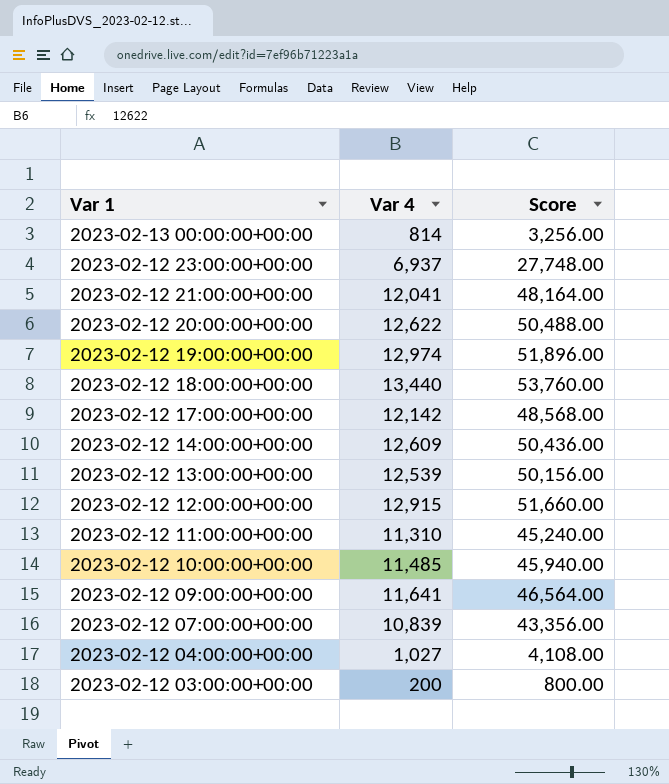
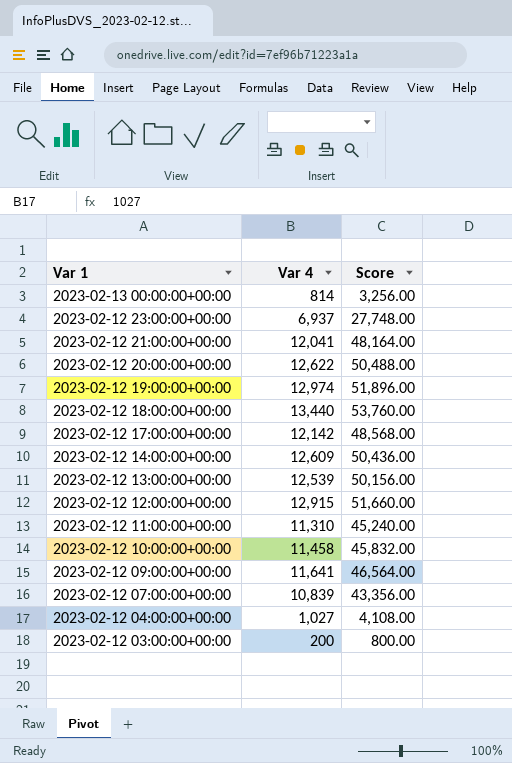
2023-02-12 10:00:00+00:00 | Var 4: 11,485 -> 11,458
2023-02-12 10:00:00+00:00 | Score: 45,940.00 -> 45,832.00

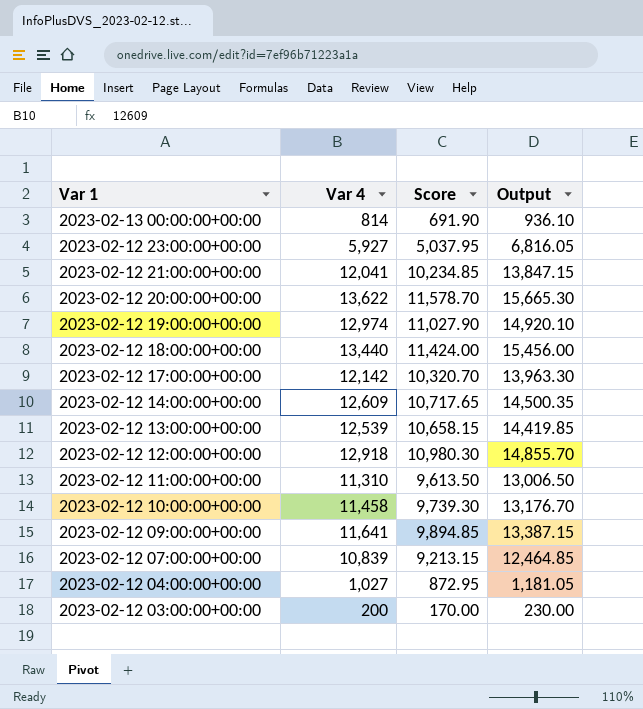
column Score | formula: [Var 4] * 4 -> [Var 4] * 0.85
column Output | formula: none -> [Var 4] * 1.15
2023-02-12 23:00:00+00:00 | Var 4: 6,937 -> 5,927
2023-02-12 20:00:00+00:00 | Var 4: 12,622 -> 13,622
2023-02-12 12:00:00+00:00 | Var 4: 12,915 -> 12,918

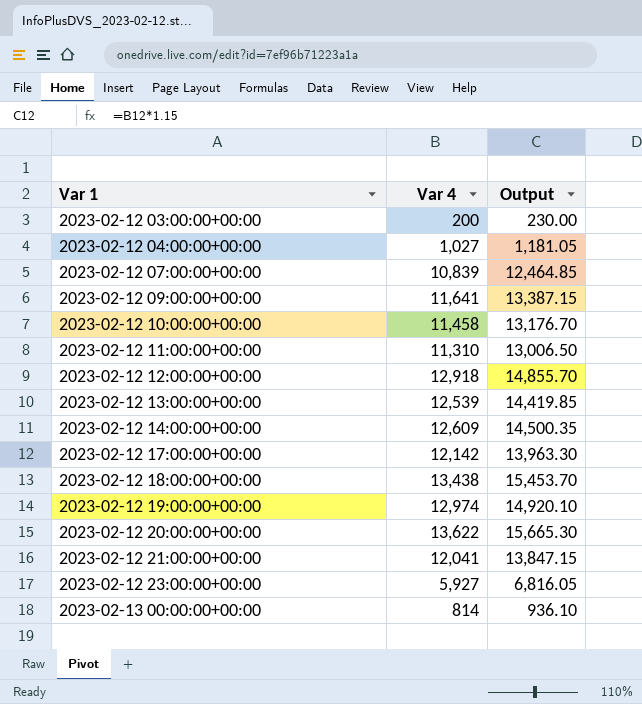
row order: Var 1 descending -> Var 1 ascending
column Score | formula: [Var 4] * 0.85 -> none
2023-02-12 18:00:00+00:00 | Var 4: 13,440 -> 13,438
2023-02-12 18:00:00+00:00 | Output: 15,456.00 -> 15,453.70

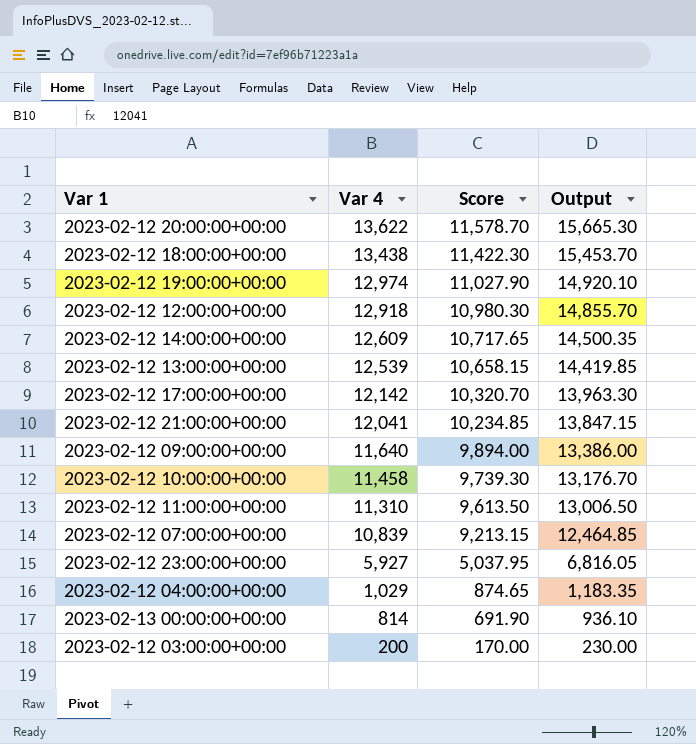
row order: Var 1 ascending -> Var 4 descending
column Score | formula: none -> [Var 4] * 0.85
2023-02-12 09:00:00+00:00 | Var 4: 11,641 -> 11,640
2023-02-12 09:00:00+00:00 | Output: 13,387.15 -> 13,386.00
2023-02-12 04:00:00+00:00 | Var 4: 1,027 -> 1,029
2023-02-12 04:00:00+00:00 | Output: 1,181.05 -> 1,183.35

